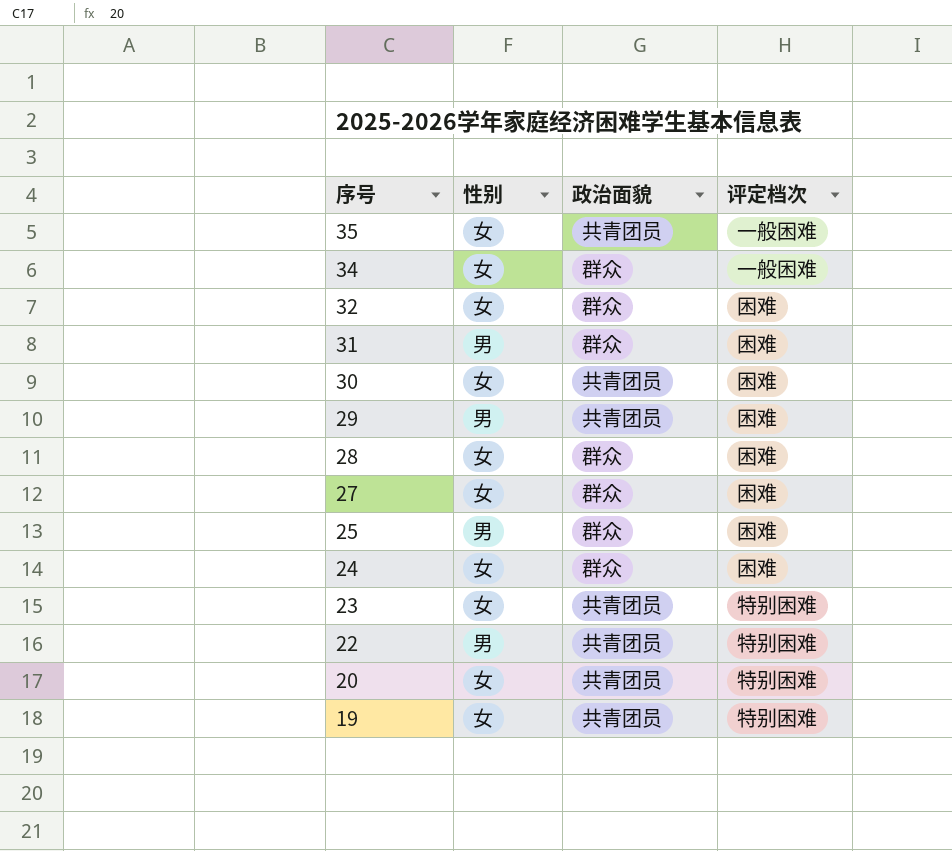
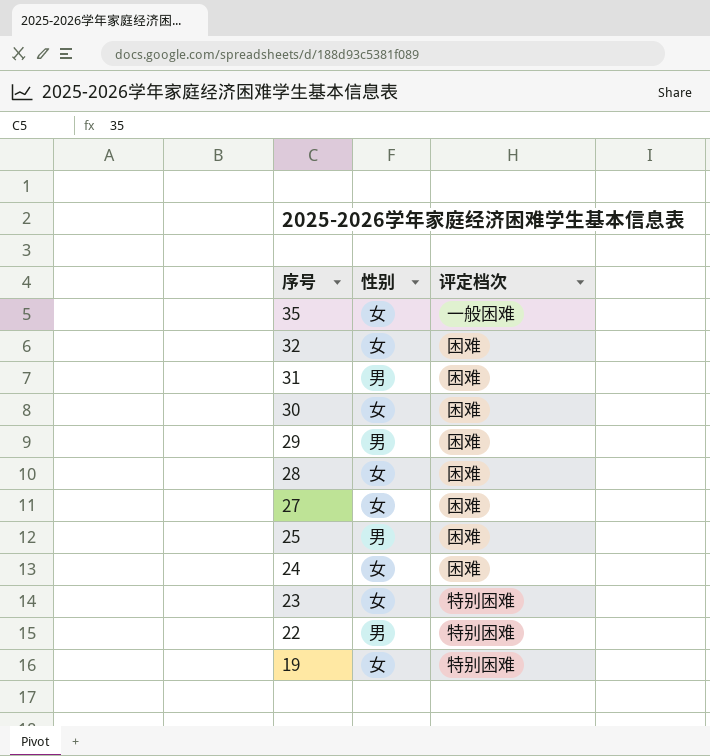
column 政治面貌 | position: 3 -> none
row 34: 女 | 群众 | 一般困难 -> none
row 20: 女 | 共青团员 | 特别困难 -> none

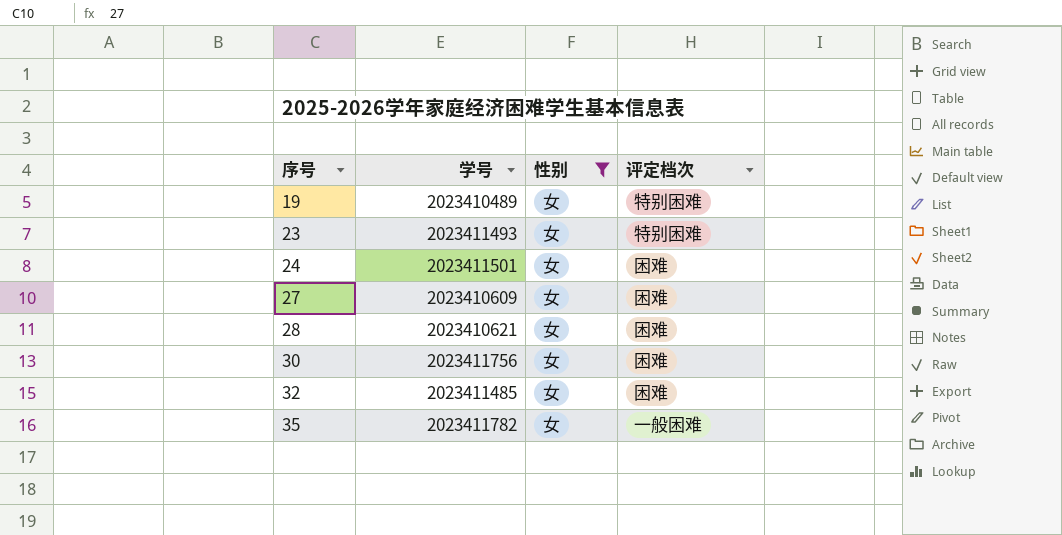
filter: none -> 性别 = 女
row order: 序号 descending -> 序号 ascending
column 学号 | position: none -> 2

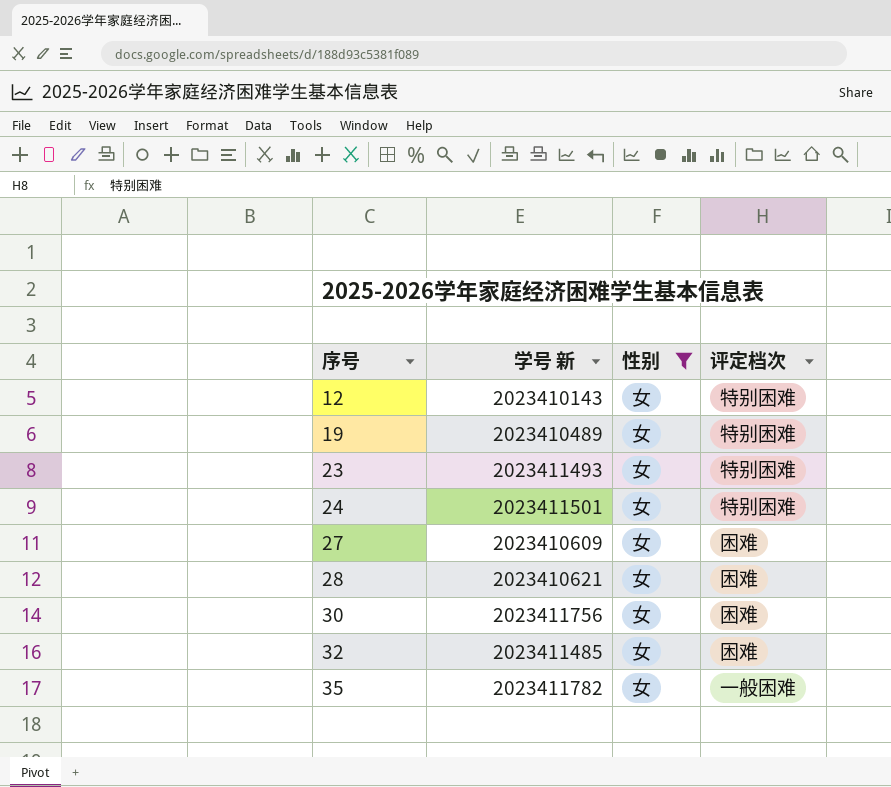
column name: 学号 -> 学号 新
row 12: none -> 2023410143 | 女 | 特别困难
24 | 评定档次: 困难 -> 特别困难

